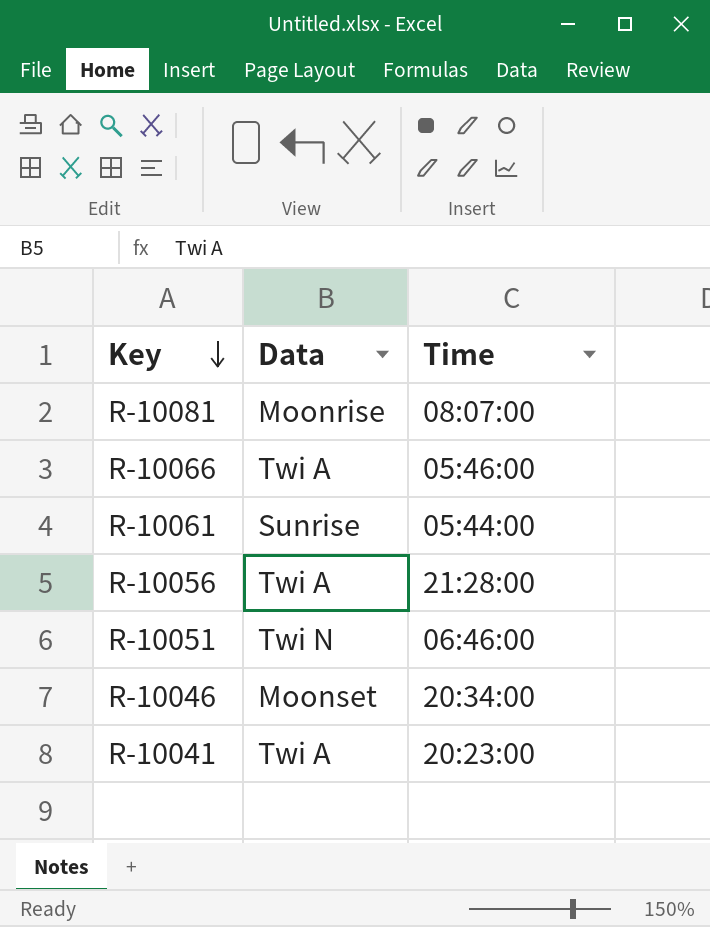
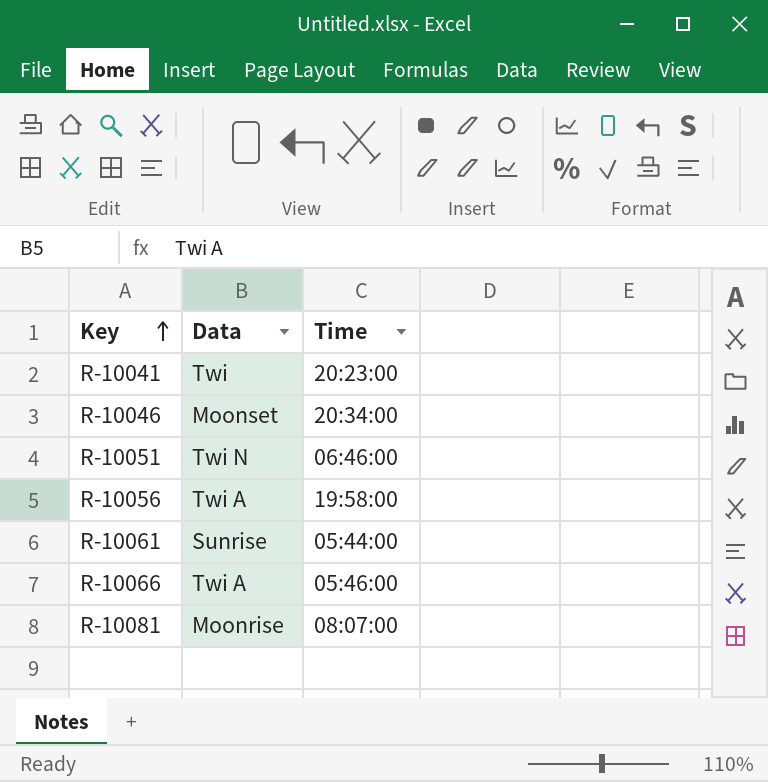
row order: Key descending -> Key ascending
R-10041 | Data: Twi A -> Twi
R-10056 | Time: 21:28:00 -> 19:58:00

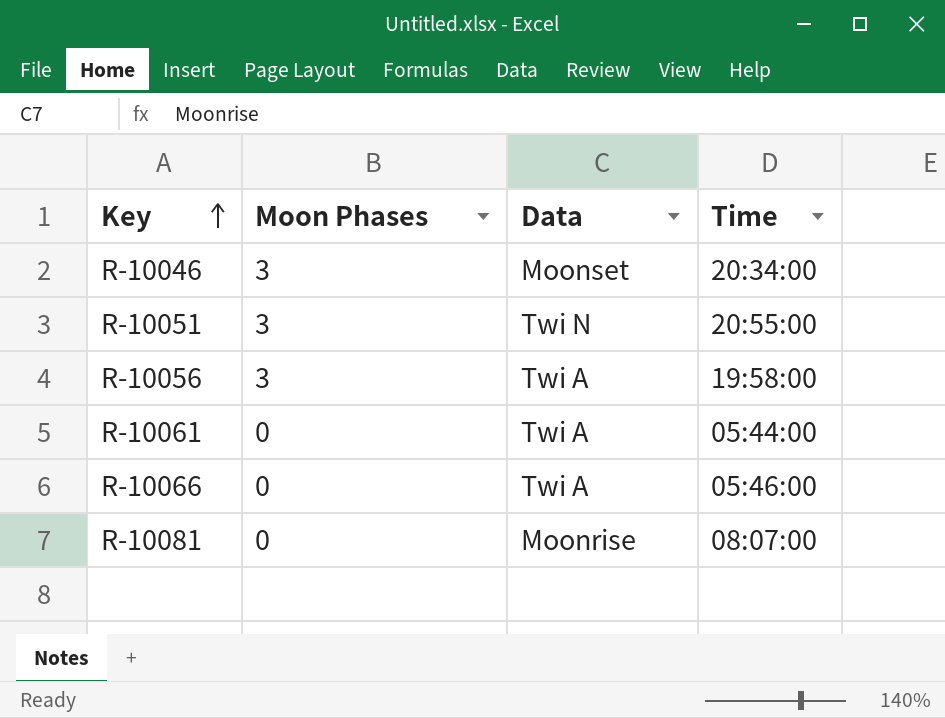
column Moon Phases | position: none -> 2
row R-10041: Twi | 20:23:00 -> none
R-10051 | Time: 06:46:00 -> 20:55:00
R-10061 | Data: Sunrise -> Twi A

